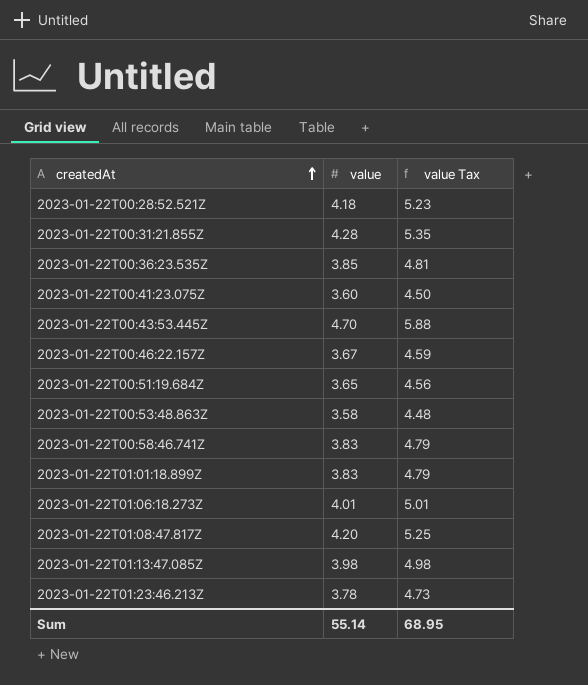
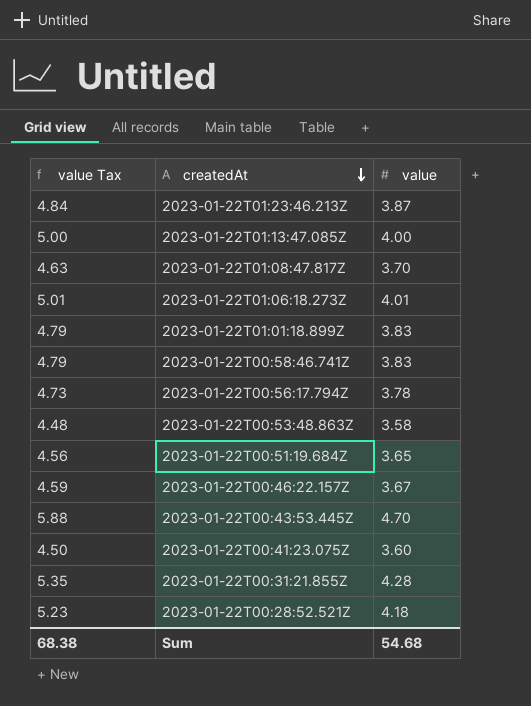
row order: createdAt ascending -> createdAt descending
column value Tax | position: 3 -> 1
row 2023-01-22T00:36:23.535Z: 3.85 | 4.81 -> none
2023-01-22T01:23:46.213Z | value Tax: 4.73 -> 4.84
2023-01-22T01:23:46.213Z | value: 3.78 -> 3.87
2023-01-22T01:13:47.085Z | value Tax: 4.98 -> 5.00
2023-01-22T01:13:47.085Z | value: 3.98 -> 4.00
2023-01-22T01:08:47.817Z | value Tax: 5.25 -> 4.63
2023-01-22T01:08:47.817Z | value: 4.20 -> 3.70
row 2023-01-22T00:56:17.794Z: none -> 4.73 | 3.78
Sum | value Tax: 68.95 -> 68.38
Sum | value: 55.14 -> 54.68

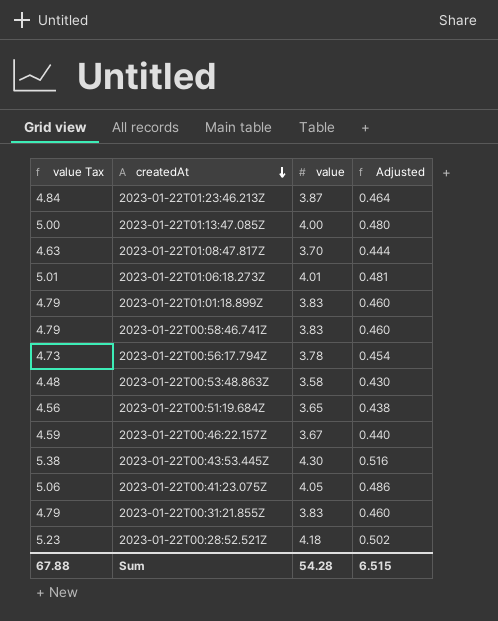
column Adjusted | formula: none -> [value] * 0.12
2023-01-22T00:43:53.445Z | value Tax: 5.88 -> 5.38
2023-01-22T00:43:53.445Z | value: 4.70 -> 4.30
2023-01-22T00:41:23.075Z | value Tax: 4.50 -> 5.06
2023-01-22T00:41:23.075Z | value: 3.60 -> 4.05
2023-01-22T00:31:21.855Z | value Tax: 5.35 -> 4.79
2023-01-22T00:31:21.855Z | value: 4.28 -> 3.83
Sum | value Tax: 68.38 -> 67.88
Sum | value: 54.68 -> 54.28

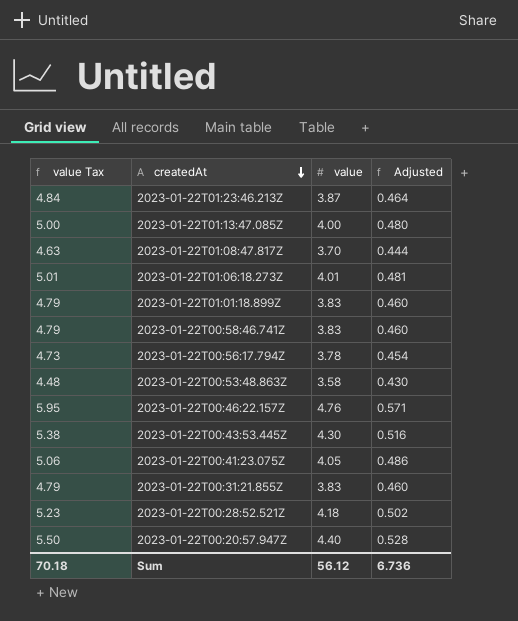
row 2023-01-22T00:51:19.684Z: 4.56 | 3.65 | 0.438 -> none
2023-01-22T00:46:22.157Z | value Tax: 4.59 -> 5.95
2023-01-22T00:46:22.157Z | value: 3.67 -> 4.76
2023-01-22T00:46:22.157Z | Adjusted: 0.440 -> 0.571
row 2023-01-22T00:20:57.947Z: none -> 5.50 | 4.40 | 0.528
Sum | value Tax: 67.88 -> 70.18
Sum | value: 54.28 -> 56.12
Sum | Adjusted: 6.515 -> 6.736

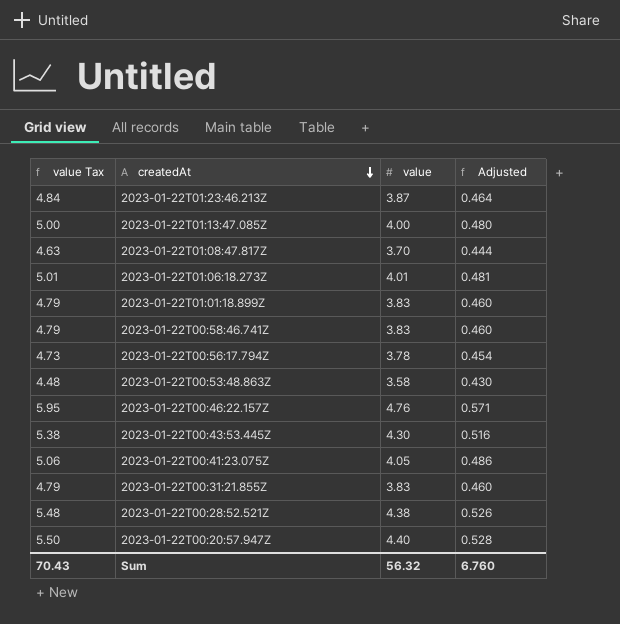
2023-01-22T00:28:52.521Z | value Tax: 5.23 -> 5.48
2023-01-22T00:28:52.521Z | value: 4.18 -> 4.38
2023-01-22T00:28:52.521Z | Adjusted: 0.502 -> 0.526
Sum | value Tax: 70.18 -> 70.43
Sum | value: 56.12 -> 56.32
Sum | Adjusted: 6.736 -> 6.760

